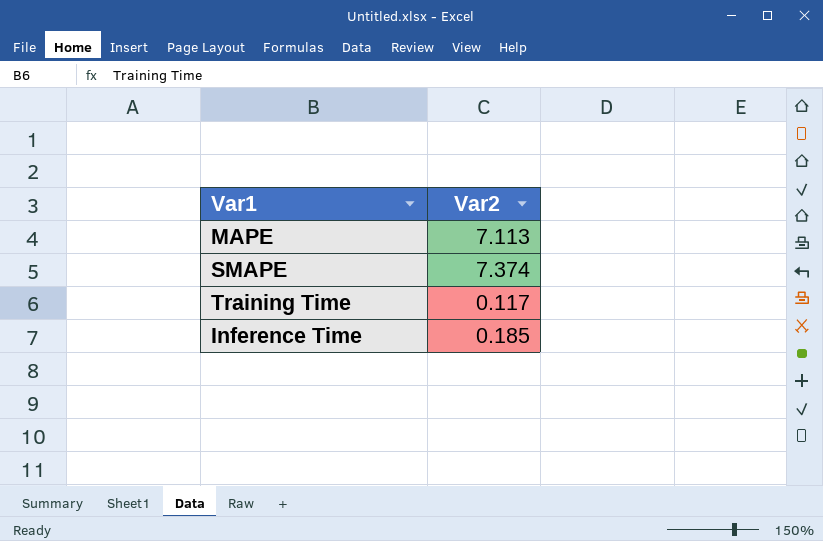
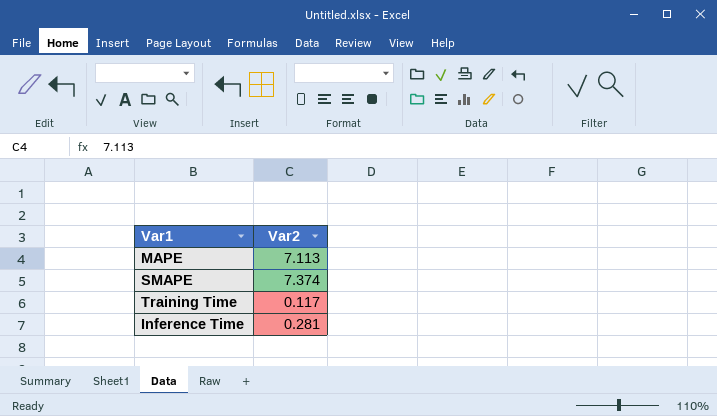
Inference Time | Var2: 0.185 -> 0.281

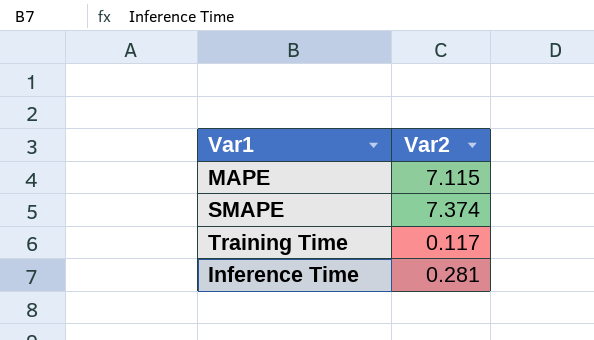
MAPE | Var2: 7.113 -> 7.115

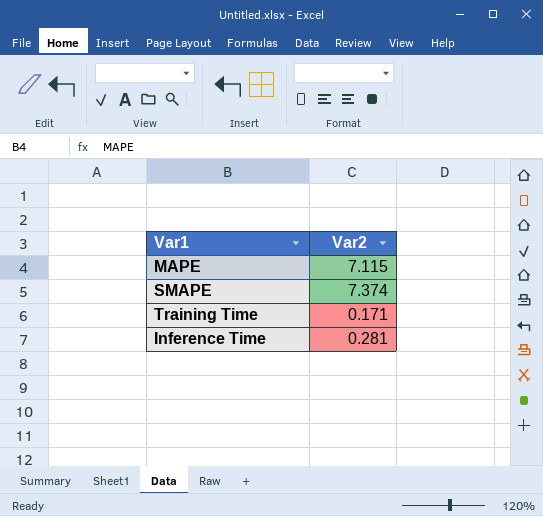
Training Time | Var2: 0.117 -> 0.171

